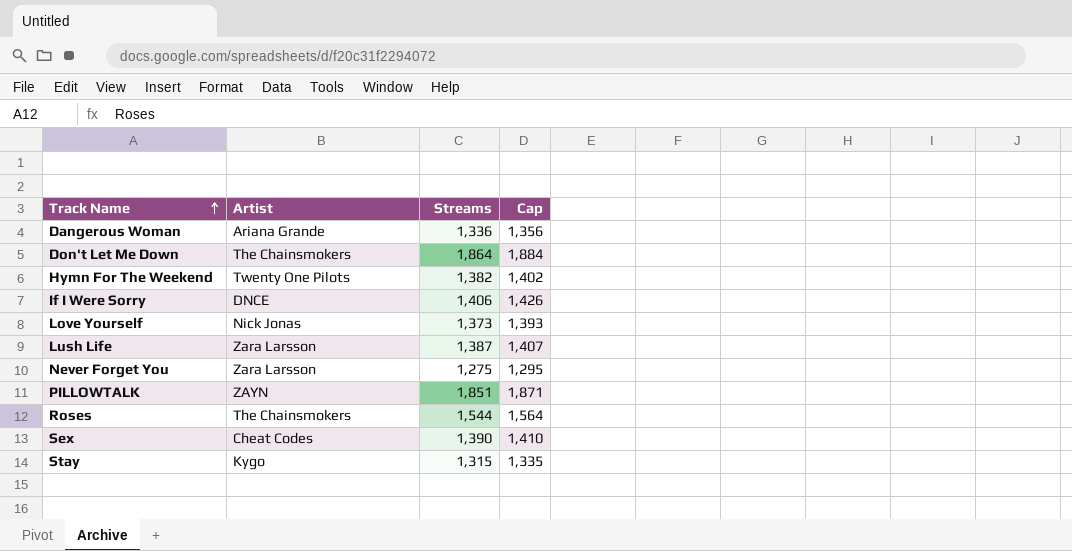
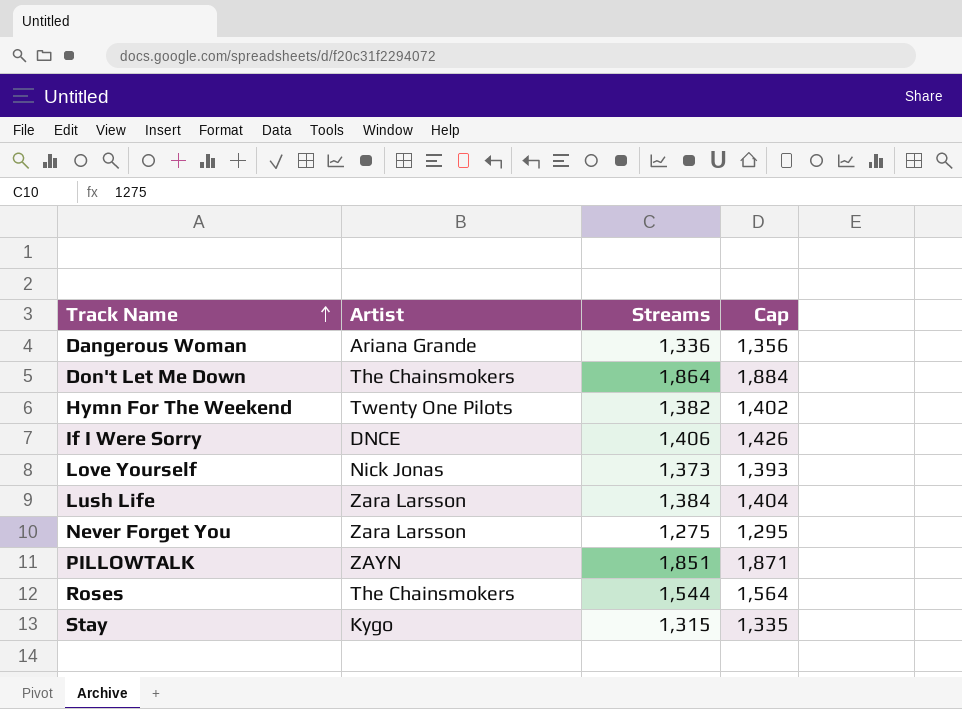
row Sex: Cheat Codes | 1,390 | 1,410 -> none
Lush Life | Streams: 1,387 -> 1,384
Lush Life | Cap: 1,407 -> 1,404

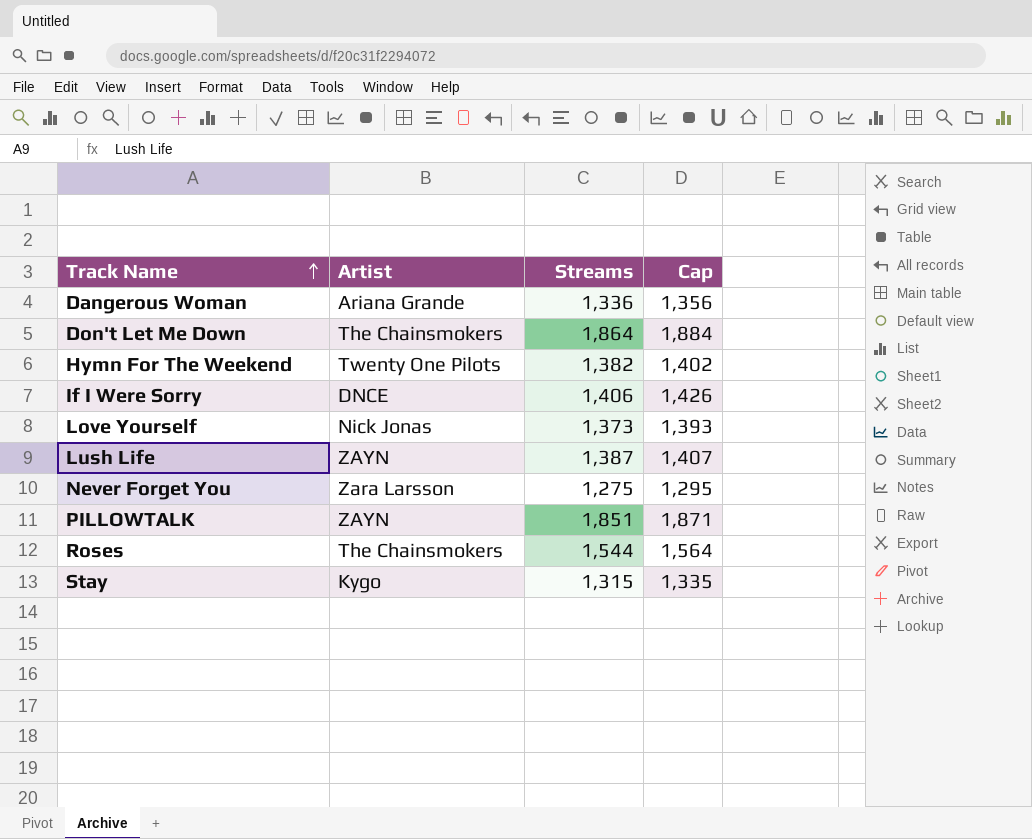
Lush Life | Artist: Zara Larsson -> ZAYN
Lush Life | Streams: 1,384 -> 1,387
Lush Life | Cap: 1,404 -> 1,407

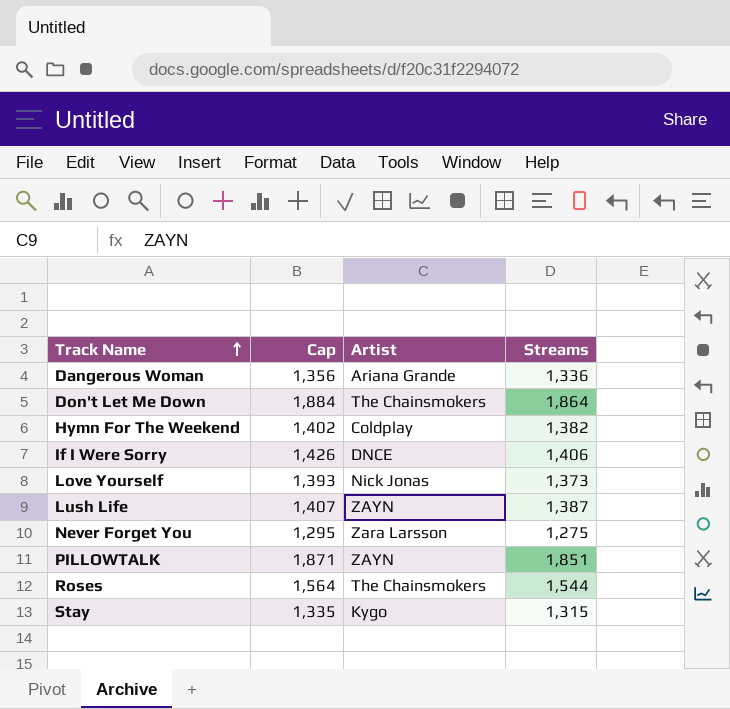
column Cap | position: 4 -> 2
Hymn For The Weekend | Artist: Twenty One Pilots -> Coldplay

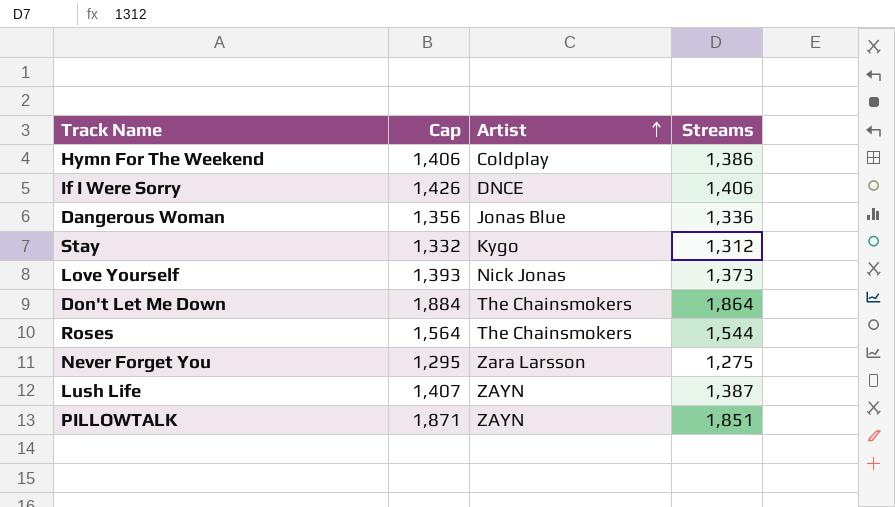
row order: Track Name ascending -> Artist ascending
Hymn For The Weekend | Cap: 1,402 -> 1,406
Hymn For The Weekend | Streams: 1,382 -> 1,386
Dangerous Woman | Artist: Ariana Grande -> Jonas Blue
Stay | Cap: 1,335 -> 1,332
Stay | Streams: 1,315 -> 1,312

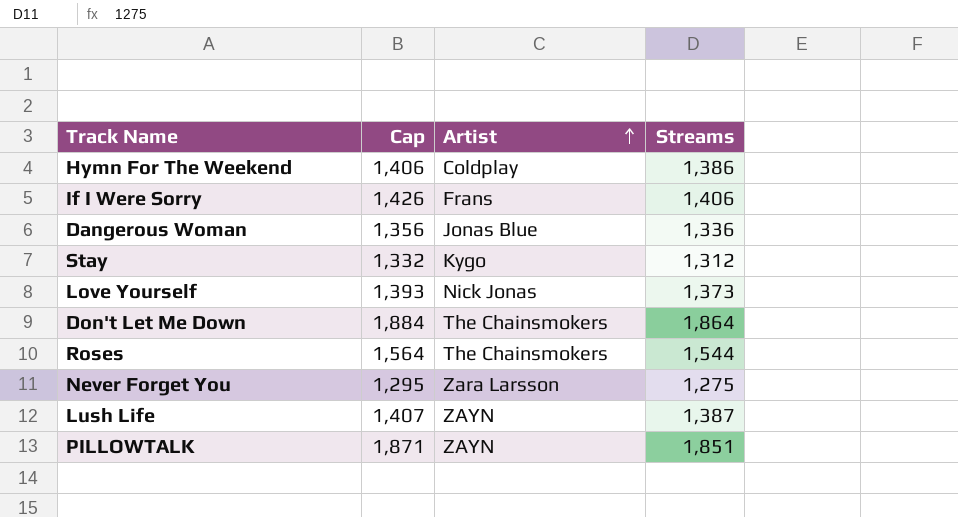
If I Were Sorry | Artist: DNCE -> Frans

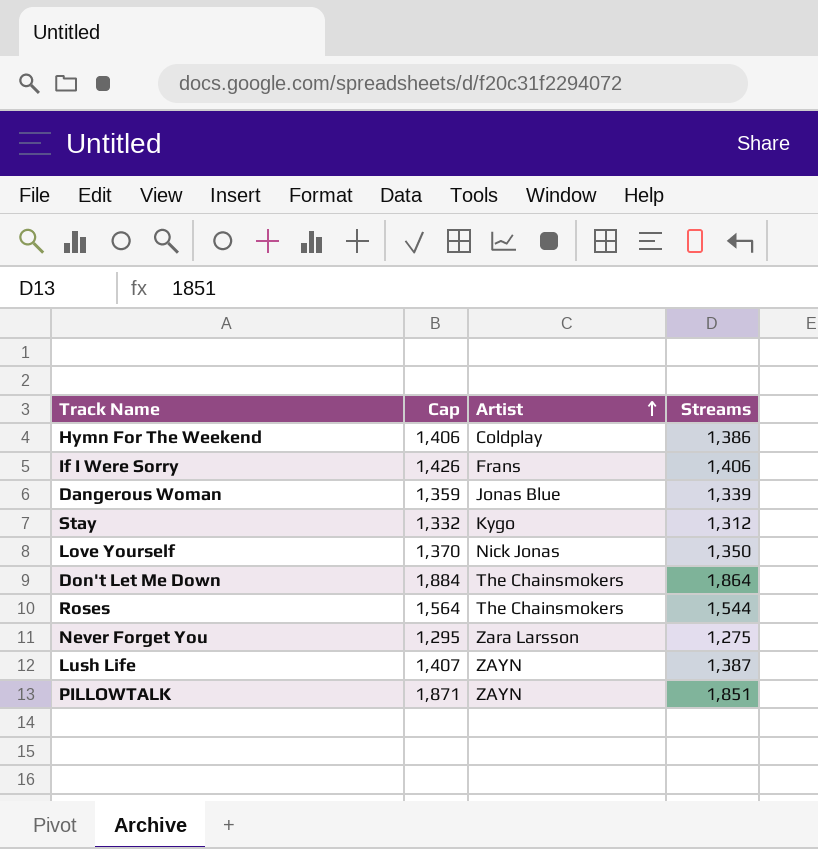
Dangerous Woman | Cap: 1,356 -> 1,359
Dangerous Woman | Streams: 1,336 -> 1,339
Love Yourself | Cap: 1,393 -> 1,370
Love Yourself | Streams: 1,373 -> 1,350

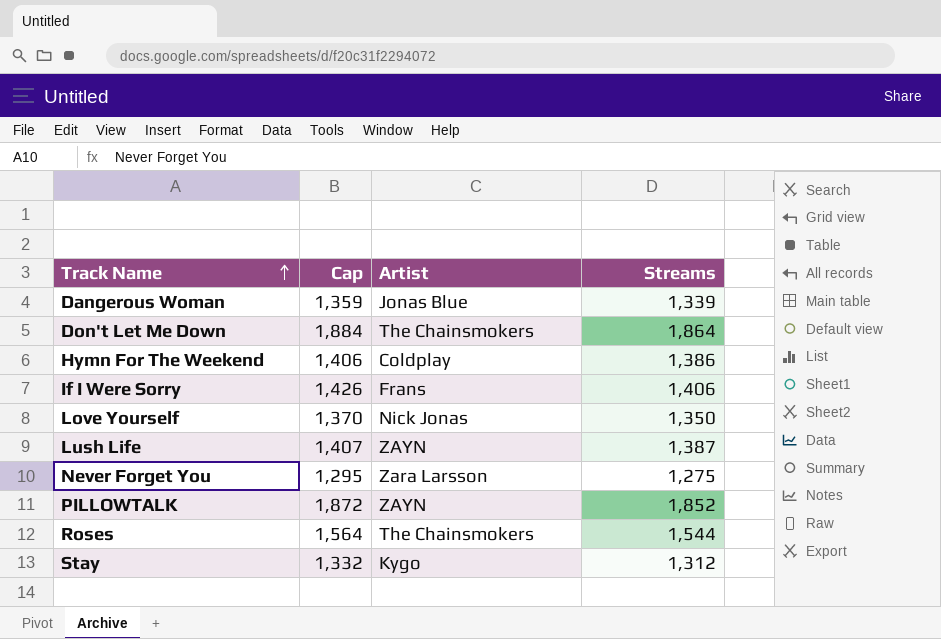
row order: Artist ascending -> Track Name ascending
PILLOWTALK | Cap: 1,871 -> 1,872
PILLOWTALK | Streams: 1,851 -> 1,852

